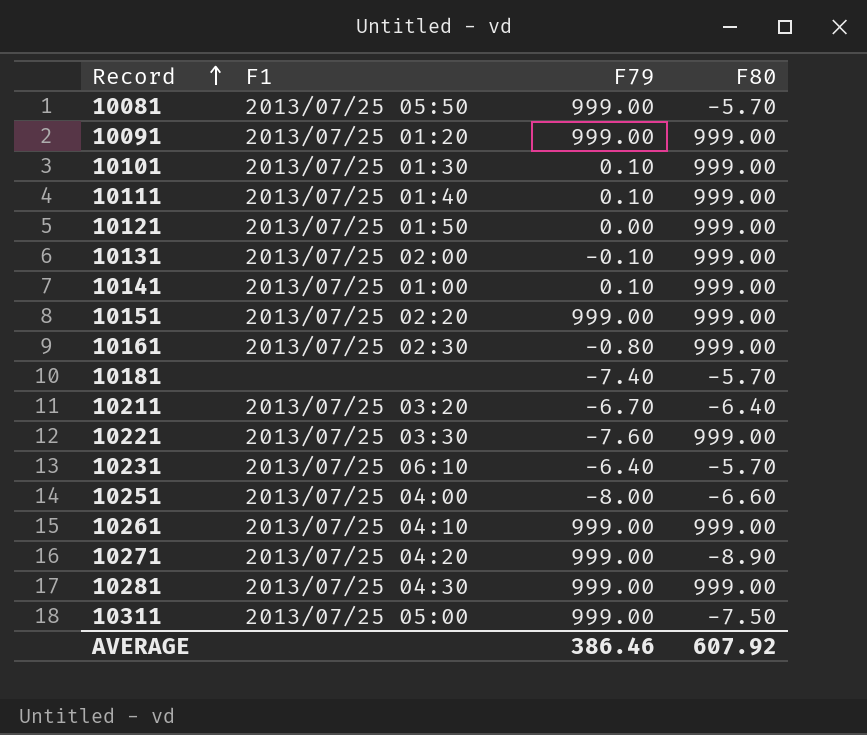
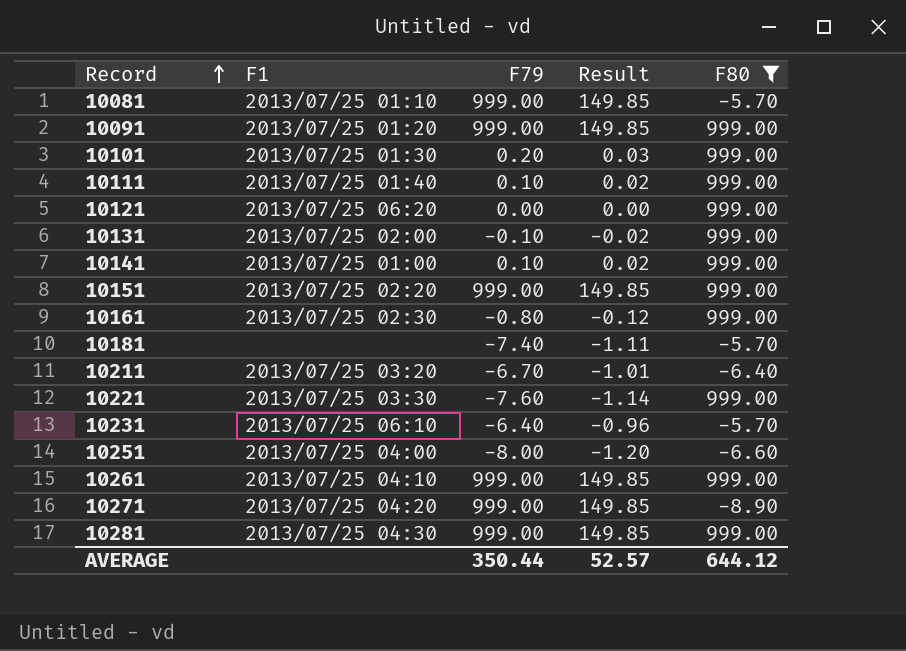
filter: none -> F80 != -7.50
column Result | formula: none -> [F79] * 0.15
10081 | F1: 2013/07/25 05:50 -> 2013/07/25 01:10
10101 | F79: 0.10 -> 0.20
10121 | F1: 2013/07/25 01:50 -> 2013/07/25 06:20
AVERAGE | F79: 386.46 -> 350.44
AVERAGE | F80: 607.92 -> 644.12

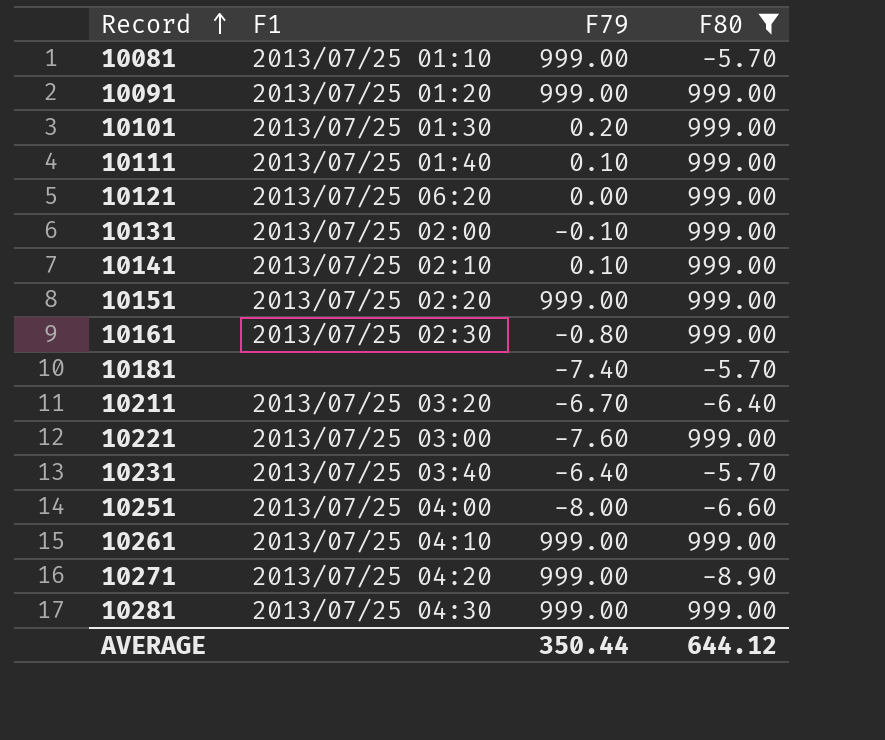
column Result | formula: [F79] * 0.15 -> none
10141 | F1: 2013/07/25 01:00 -> 2013/07/25 02:10
10221 | F1: 2013/07/25 03:30 -> 2013/07/25 03:00
10231 | F1: 2013/07/25 06:10 -> 2013/07/25 03:40

